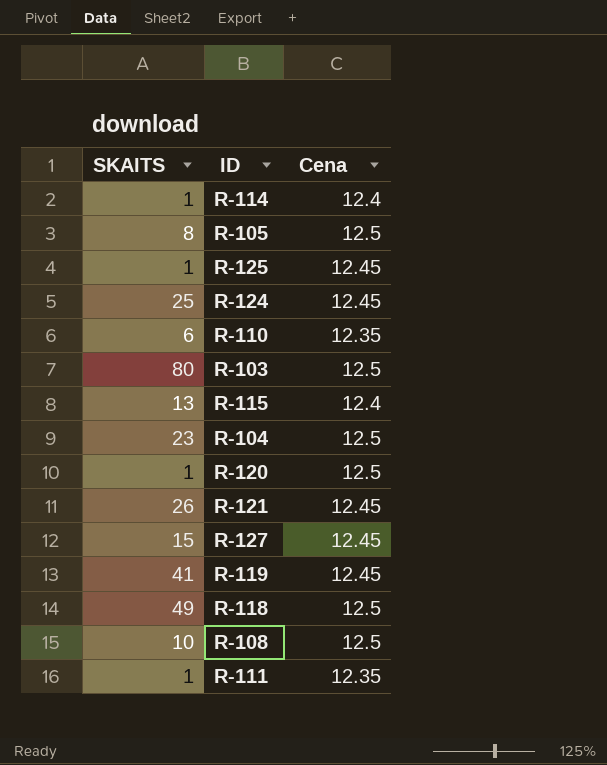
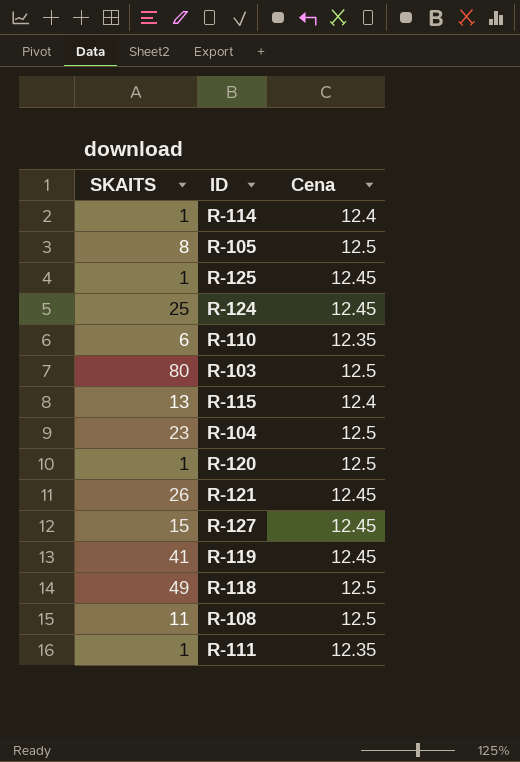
R-108 | SKAITS: 10 -> 11

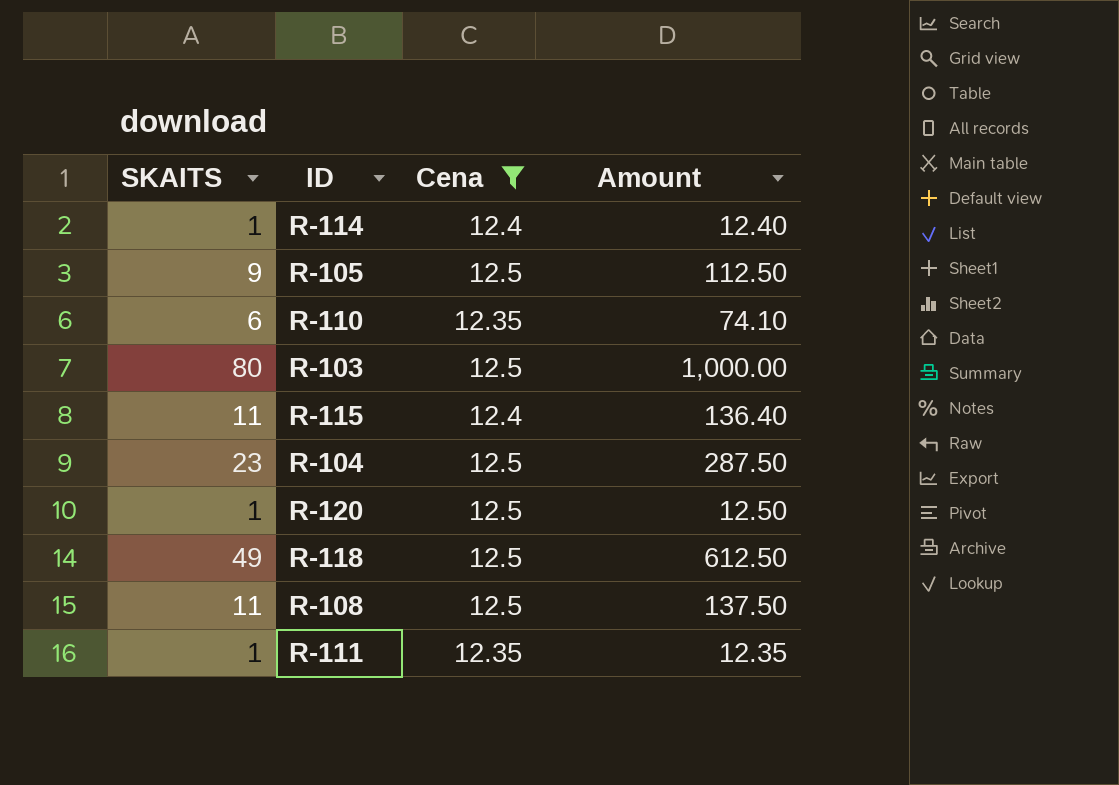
filter: none -> Cena != 12.45
column Amount | formula: none -> [SKAITS] * [Cena]
R-105 | SKAITS: 8 -> 9
R-115 | SKAITS: 13 -> 11

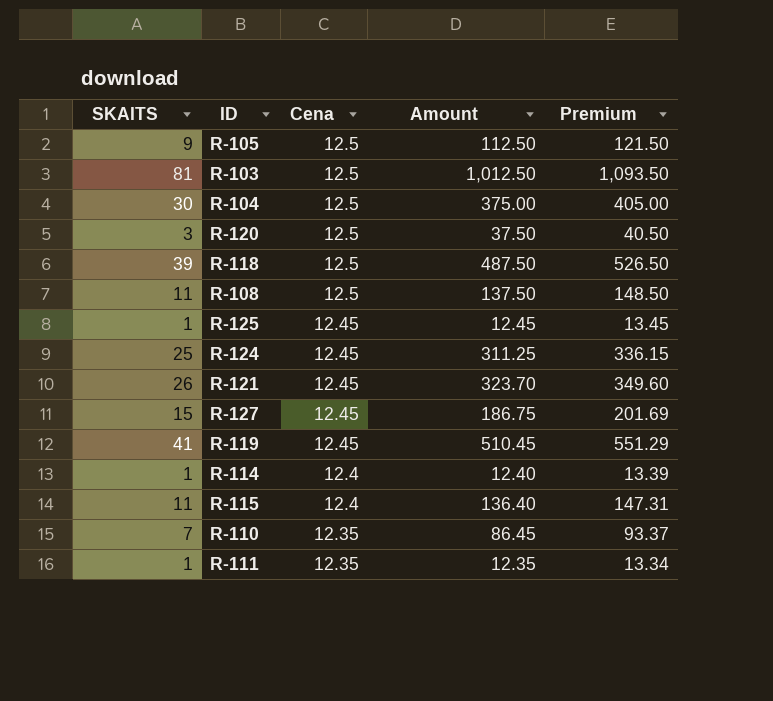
filter: Cena != 12.45 -> none
row order: none -> Cena descending
column Premium | formula: none -> [Amount] * 1.08
R-103 | SKAITS: 80 -> 81
R-103 | Amount: 1,000.00 -> 1,012.50
R-104 | SKAITS: 23 -> 30
R-104 | Amount: 287.50 -> 375.00
R-120 | SKAITS: 1 -> 3
R-120 | Amount: 12.50 -> 37.50
R-118 | SKAITS: 49 -> 39
R-118 | Amount: 612.50 -> 487.50
R-110 | SKAITS: 6 -> 7
R-110 | Amount: 74.10 -> 86.45

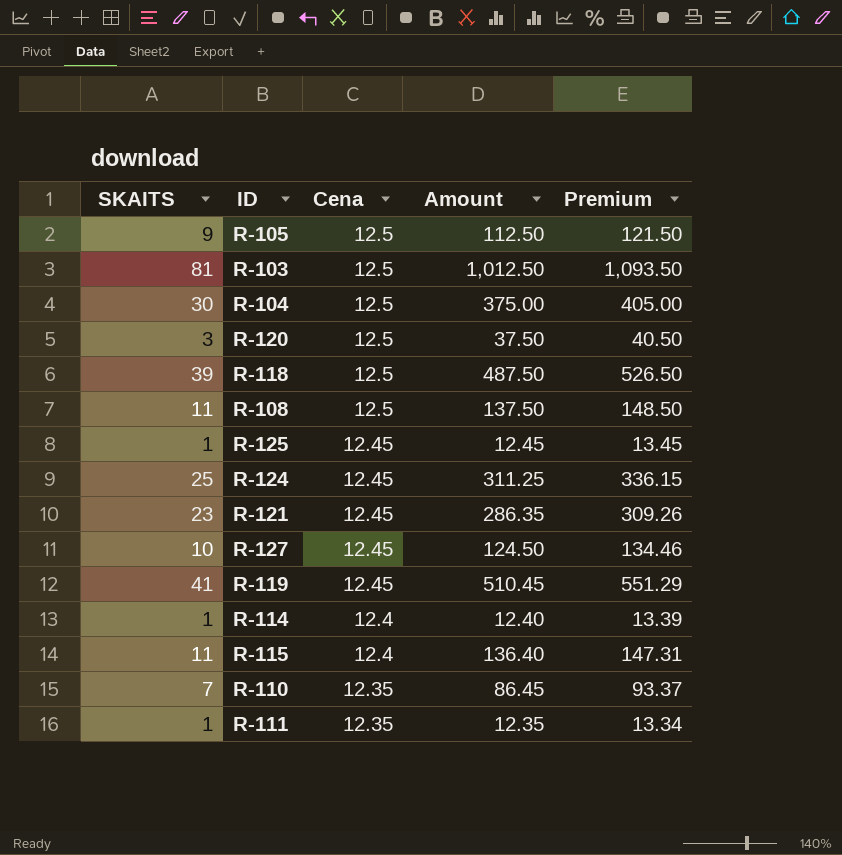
R-121 | SKAITS: 26 -> 23
R-121 | Amount: 323.70 -> 286.35
R-121 | Premium: 349.60 -> 309.26
R-127 | SKAITS: 15 -> 10
R-127 | Amount: 186.75 -> 124.50
R-127 | Premium: 201.69 -> 134.46

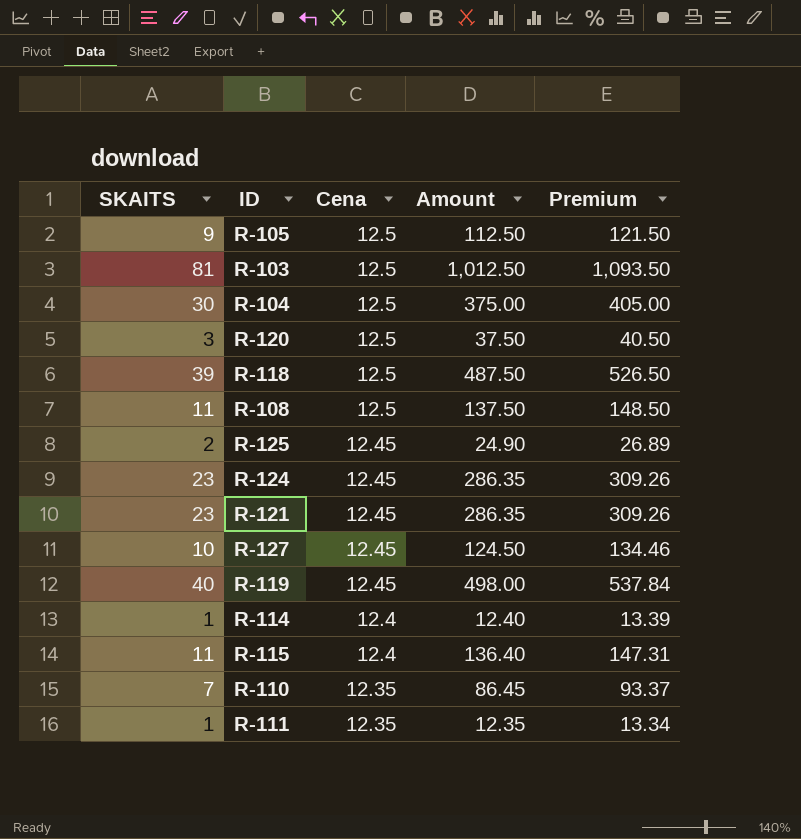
R-125 | SKAITS: 1 -> 2
R-125 | Amount: 12.45 -> 24.90
R-125 | Premium: 13.45 -> 26.89
R-124 | SKAITS: 25 -> 23
R-124 | Amount: 311.25 -> 286.35
R-124 | Premium: 336.15 -> 309.26
R-119 | SKAITS: 41 -> 40
R-119 | Amount: 510.45 -> 498.00
R-119 | Premium: 551.29 -> 537.84

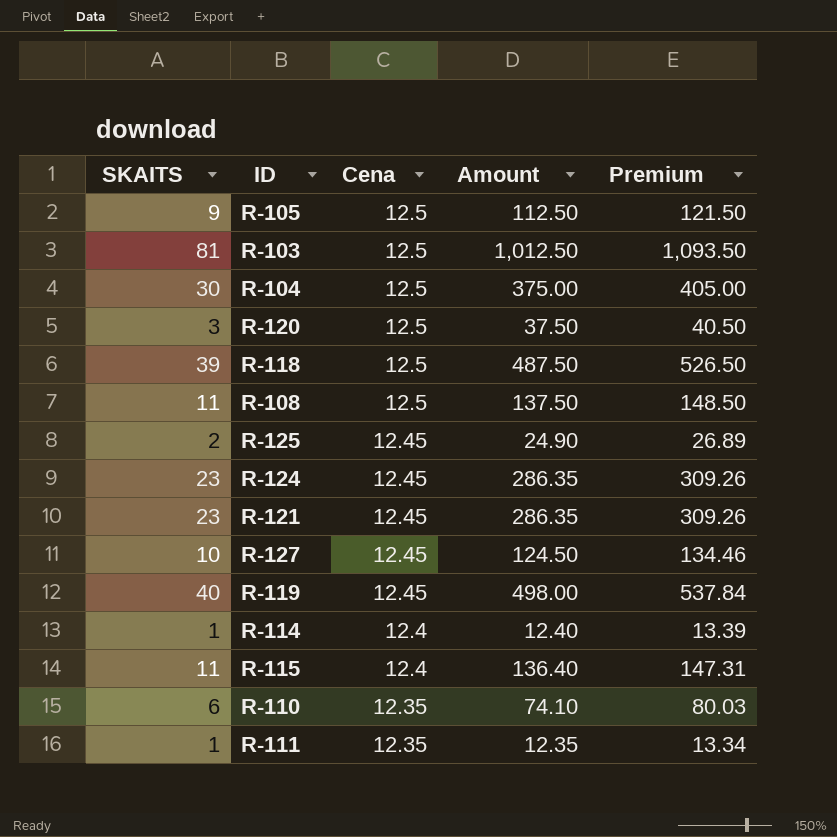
R-110 | SKAITS: 7 -> 6
R-110 | Amount: 86.45 -> 74.10
R-110 | Premium: 93.37 -> 80.03

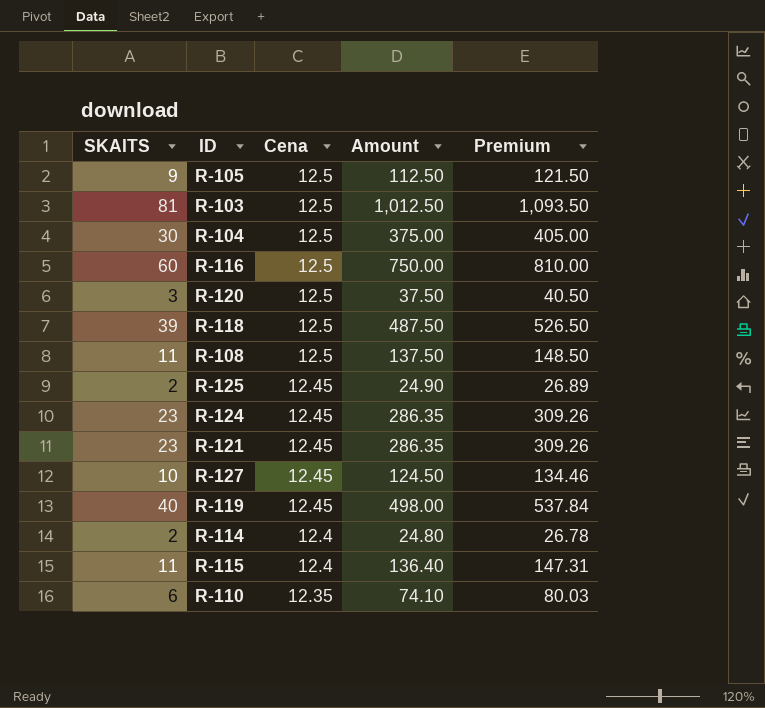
row R-111: 1 | 12.35 | 12.35 | 13.34 -> none
row R-116: none -> 60 | 12.5 | 750.00 | 810.00
R-114 | SKAITS: 1 -> 2
R-114 | Amount: 12.40 -> 24.80
R-114 | Premium: 13.39 -> 26.78

